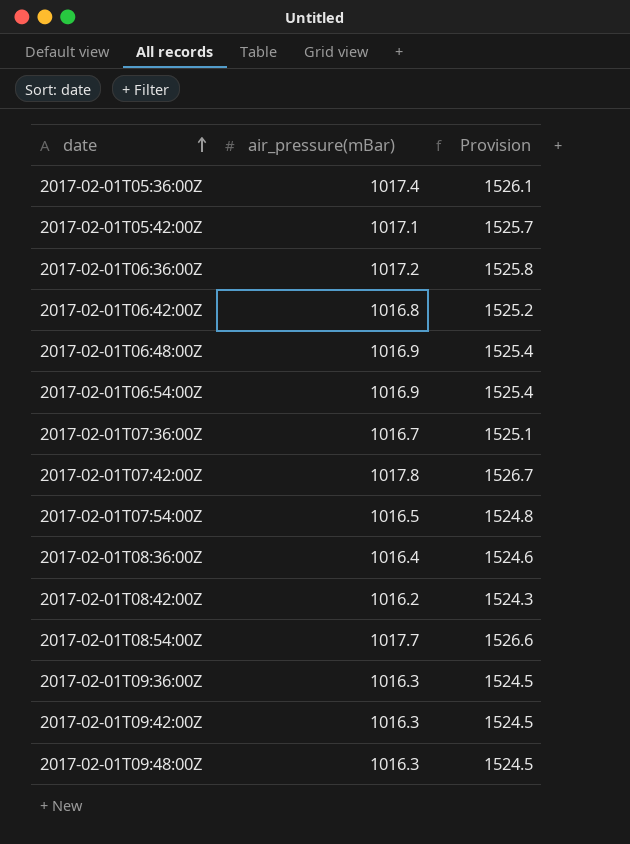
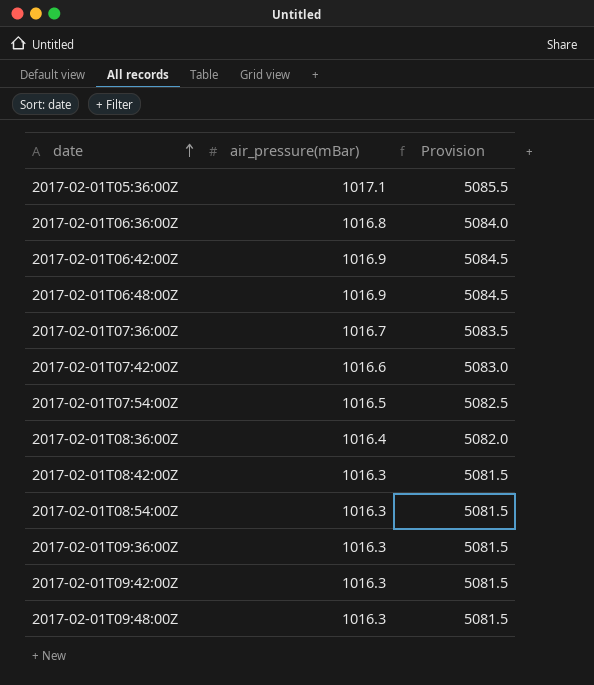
column Provision | formula: [air_pressure(mBar)] * 1.5 -> [air_pressure(mBar)] * 5
row 2017-02-01T05:42:00Z: 1017.1 | 1525.7 -> none
row 2017-02-01T06:54:00Z: 1016.9 | 1525.4 -> none
2017-02-01T05:36:00Z | air_pressure(mBar): 1017.4 -> 1017.1
2017-02-01T06:36:00Z | air_pressure(mBar): 1017.2 -> 1016.8
2017-02-01T06:42:00Z | air_pressure(mBar): 1016.8 -> 1016.9
2017-02-01T07:42:00Z | air_pressure(mBar): 1017.8 -> 1016.6
2017-02-01T08:42:00Z | air_pressure(mBar): 1016.2 -> 1016.3
2017-02-01T08:54:00Z | air_pressure(mBar): 1017.7 -> 1016.3

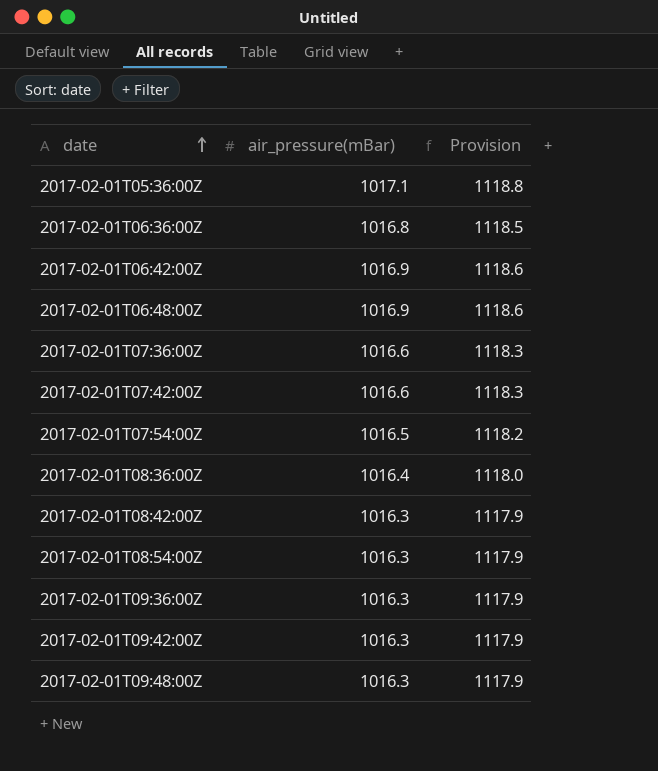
column Provision | formula: [air_pressure(mBar)] * 5 -> [air_pressure(mBar)] * 1.1
2017-02-01T07:36:00Z | air_pressure(mBar): 1016.7 -> 1016.6

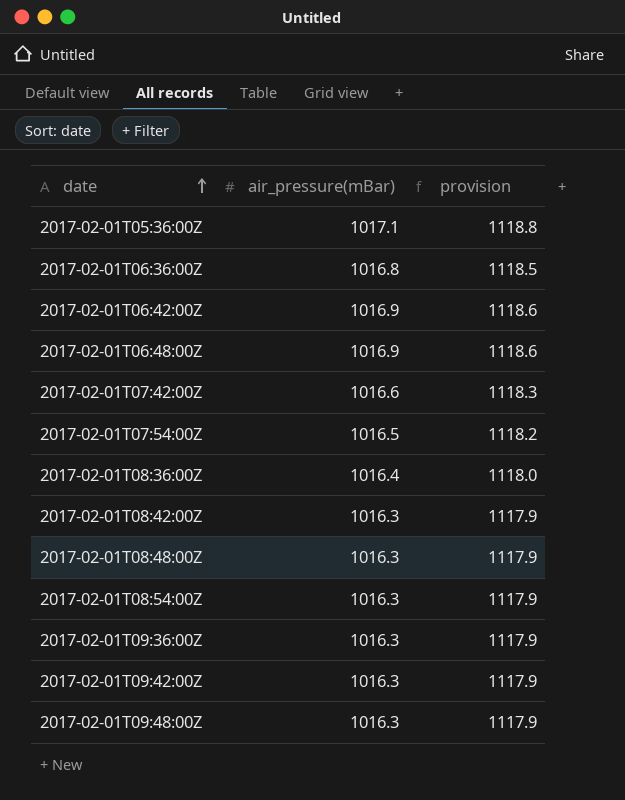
column name: Provision -> provision
row 2017-02-01T07:36:00Z: 1016.6 | 1118.3 -> none
row 2017-02-01T08:48:00Z: none -> 1016.3 | 1117.9

